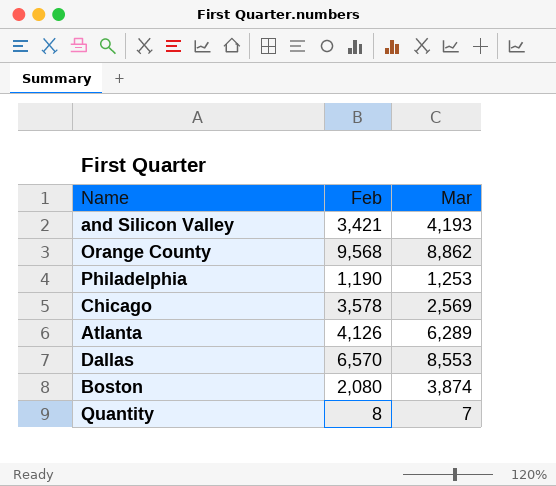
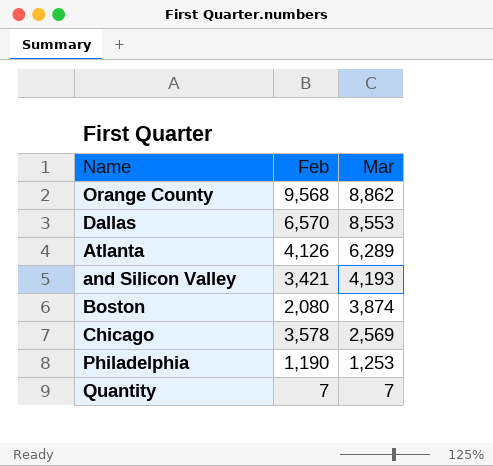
row order: none -> Mar descending
Quantity | Feb: 8 -> 7

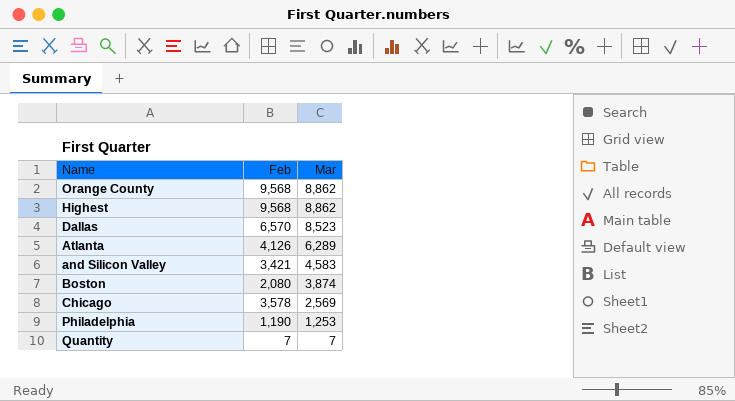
row Highest: none -> 9,568 | 8,862
Dallas | Mar: 8,553 -> 8,523
and Silicon Valley | Mar: 4,193 -> 4,583

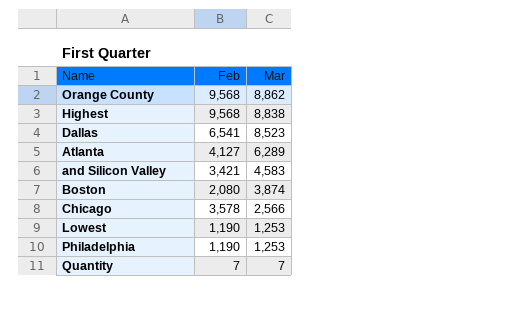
Highest | Mar: 8,862 -> 8,838
Dallas | Feb: 6,570 -> 6,541
Atlanta | Feb: 4,126 -> 4,127
Chicago | Mar: 2,569 -> 2,566
row Lowest: none -> 1,190 | 1,253

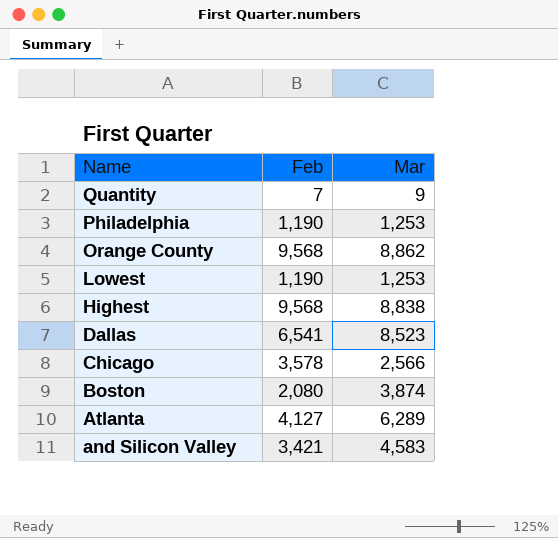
row order: Mar descending -> Name descending
Quantity | Mar: 7 -> 9

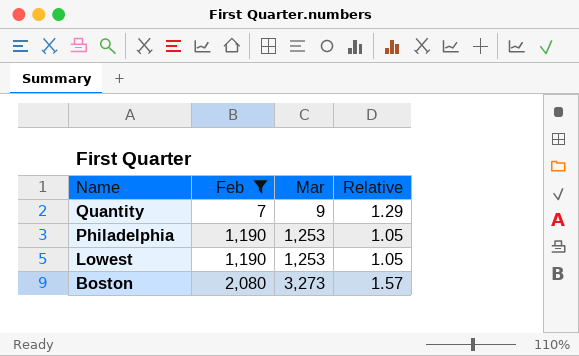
filter: none -> Feb <= 2,080
column Relative | formula: none -> [Mar] / [Feb]
Boston | Mar: 3,874 -> 3,273

